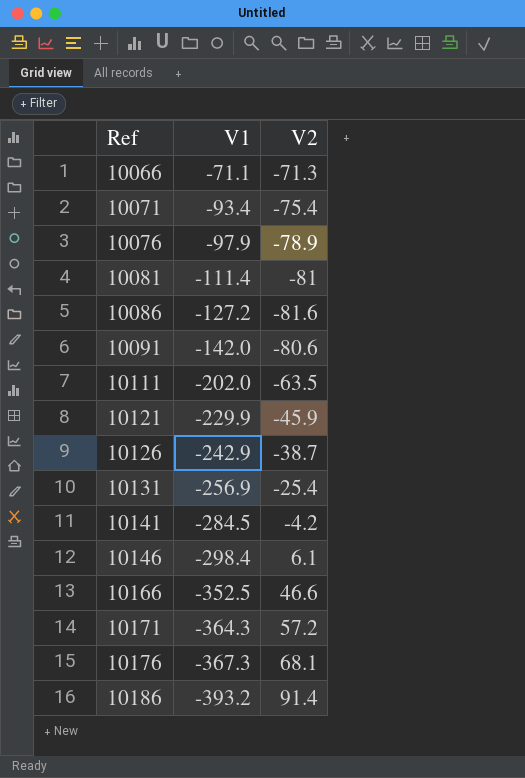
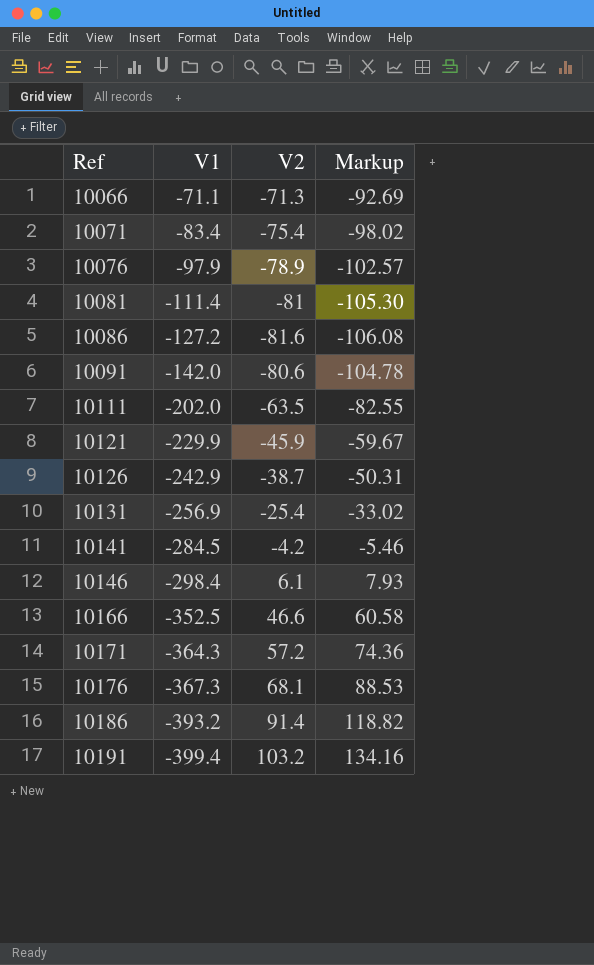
column Markup | formula: none -> [V2] * 1.3
10071 | V1: -93.4 -> -83.4
row 10191: none -> -399.4 | 103.2 | 134.16

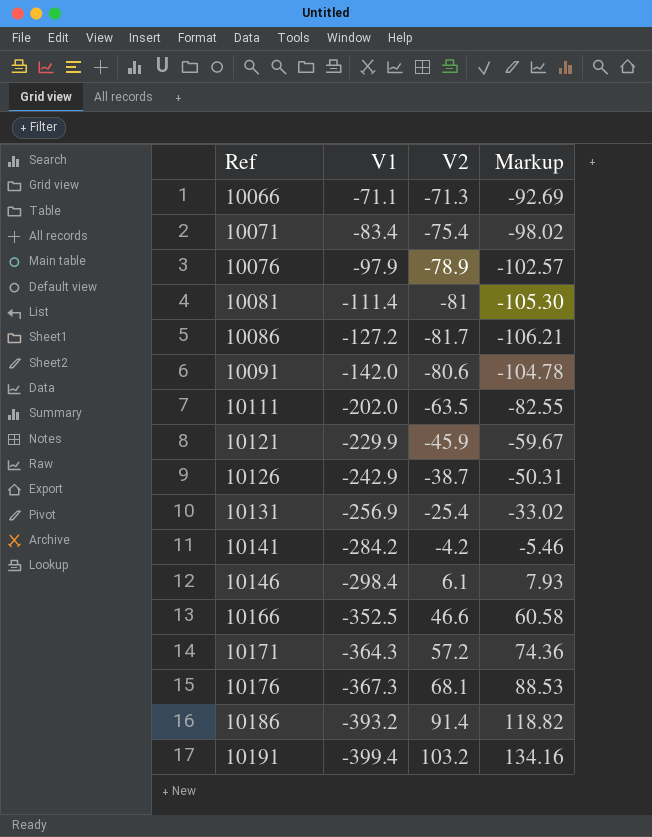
10086 | V2: -81.6 -> -81.7
10086 | Markup: -106.08 -> -106.21
10141 | V1: -284.5 -> -284.2

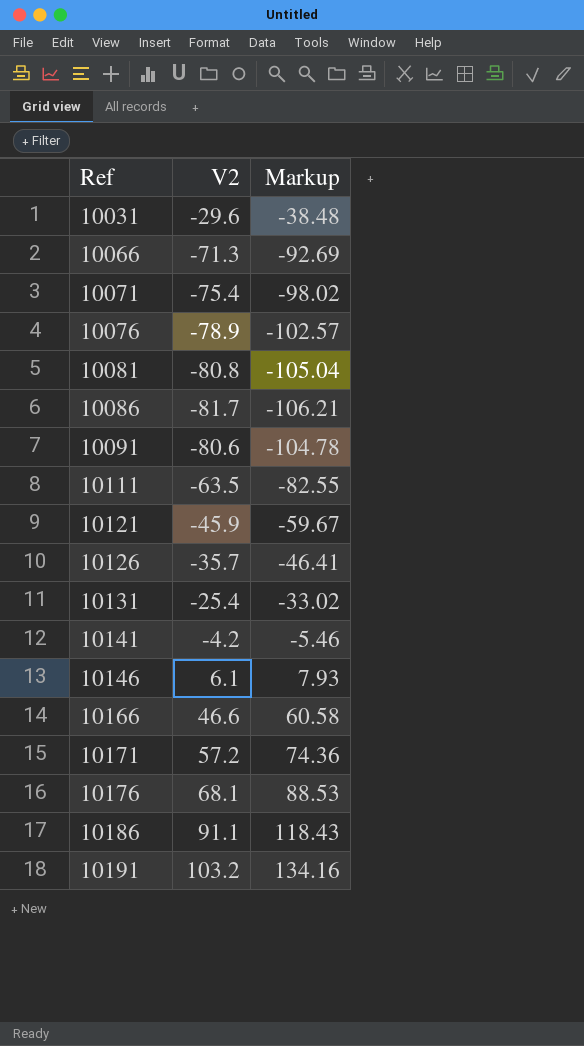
column V1 | position: 2 -> none
row 10031: none -> -29.6 | -38.48
10081 | V2: -81 -> -80.8
10081 | Markup: -105.30 -> -105.04
10126 | V2: -38.7 -> -35.7
10126 | Markup: -50.31 -> -46.41
10186 | V2: 91.4 -> 91.1
10186 | Markup: 118.82 -> 118.43

